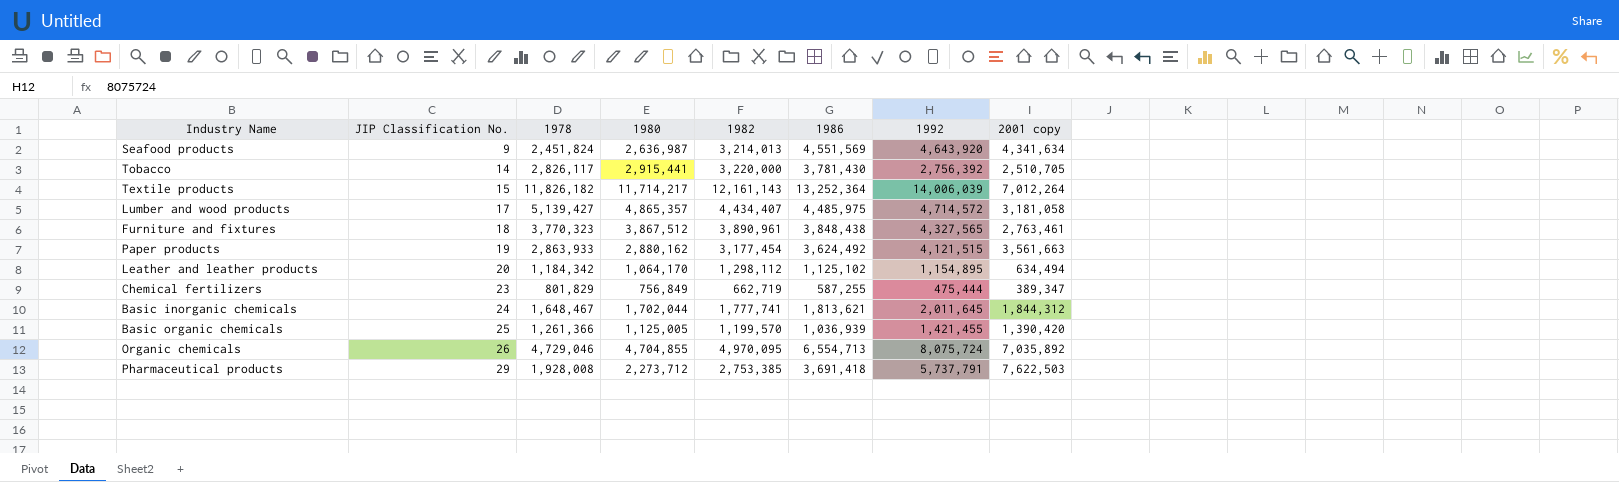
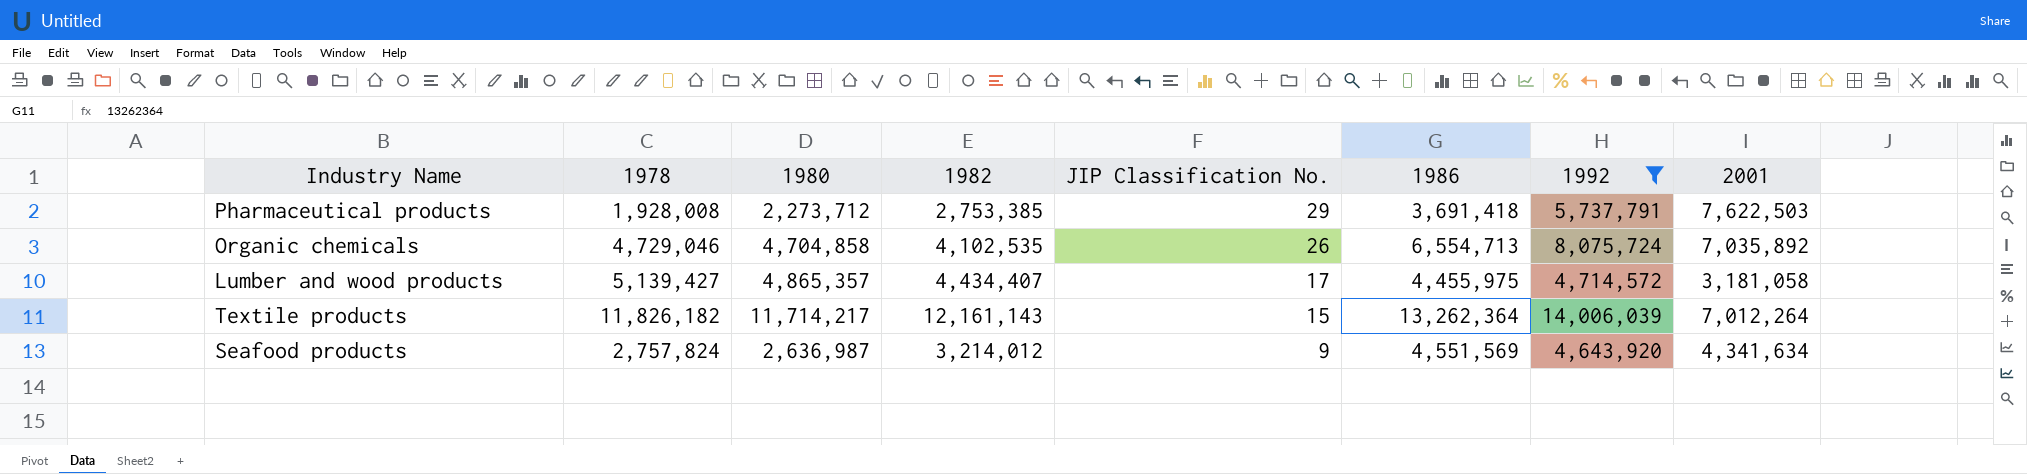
filter: none -> 1992 >= 4,643,920
row order: JIP Classification No. ascending -> JIP Classification No. descending
column JIP Classification No. | position: 2 -> 5
column name: 2001 copy -> 2001
Organic chemicals | 1980: 4,704,855 -> 4,704,858
Organic chemicals | 1982: 4,970,095 -> 4,102,535
Lumber and wood products | 1986: 4,485,975 -> 4,455,975
Textile products | 1986: 13,252,364 -> 13,262,364
Seafood products | 1978: 2,451,824 -> 2,757,824
Seafood products | 1982: 3,214,013 -> 3,214,012

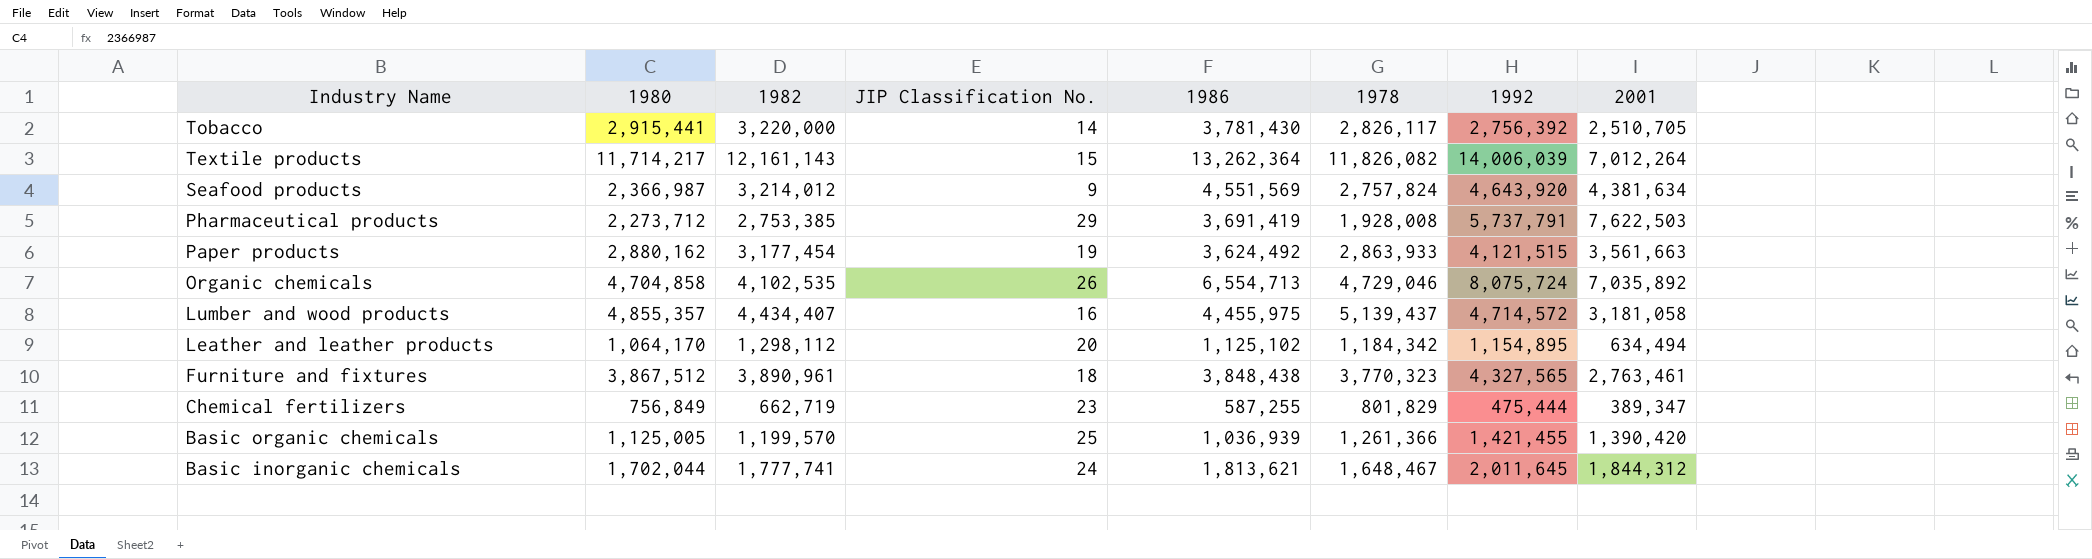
filter: 1992 >= 4,643,920 -> none
row order: JIP Classification No. descending -> Industry Name descending
column 1978 | position: 2 -> 6
Textile products | 1978: 11,826,182 -> 11,826,082
Seafood products | 1980: 2,636,987 -> 2,366,987
Seafood products | 2001: 4,341,634 -> 4,381,634
Pharmaceutical products | 1986: 3,691,418 -> 3,691,419
Lumber and wood products | 1980: 4,865,357 -> 4,855,357
Lumber and wood products | JIP Classification No.: 17 -> 16
Lumber and wood products | 1978: 5,139,427 -> 5,139,437

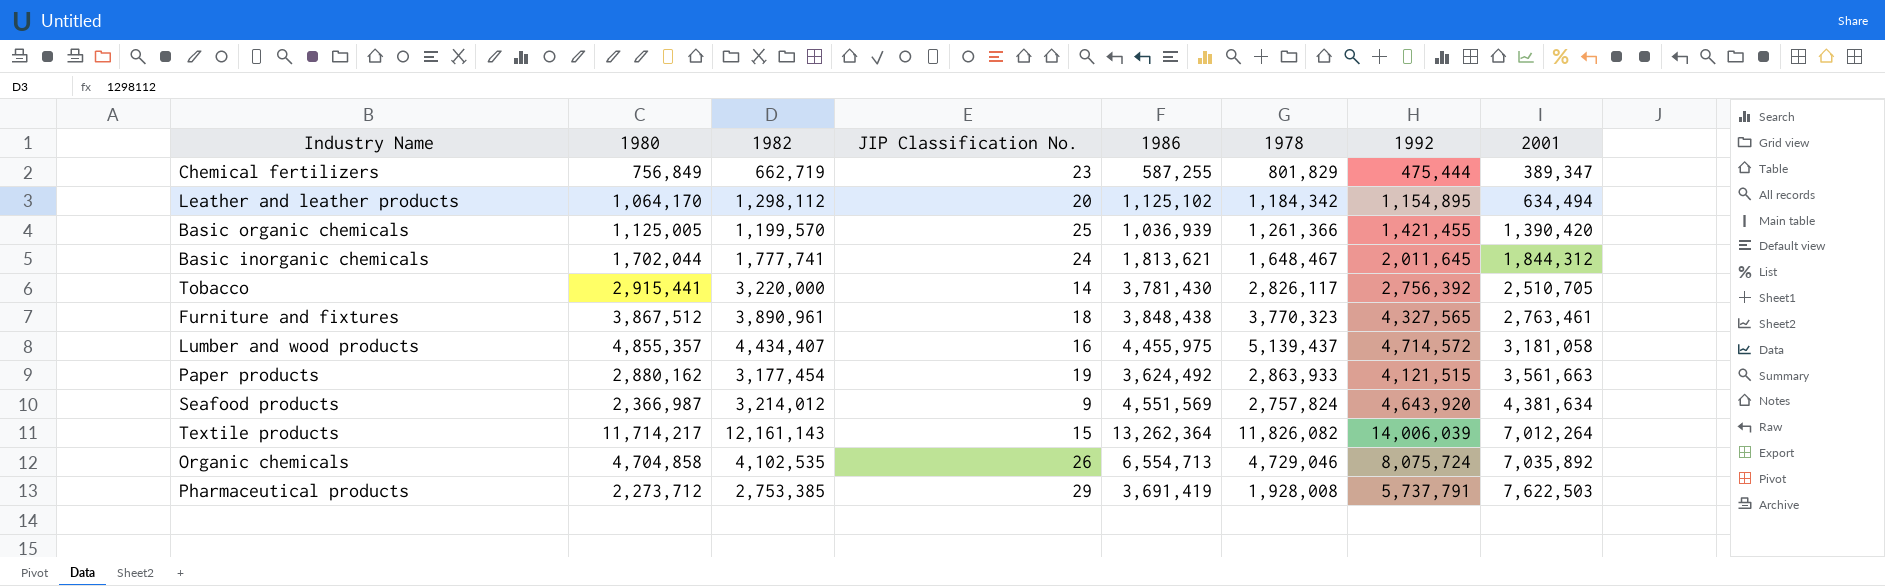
row order: Industry Name descending -> 2001 ascending

